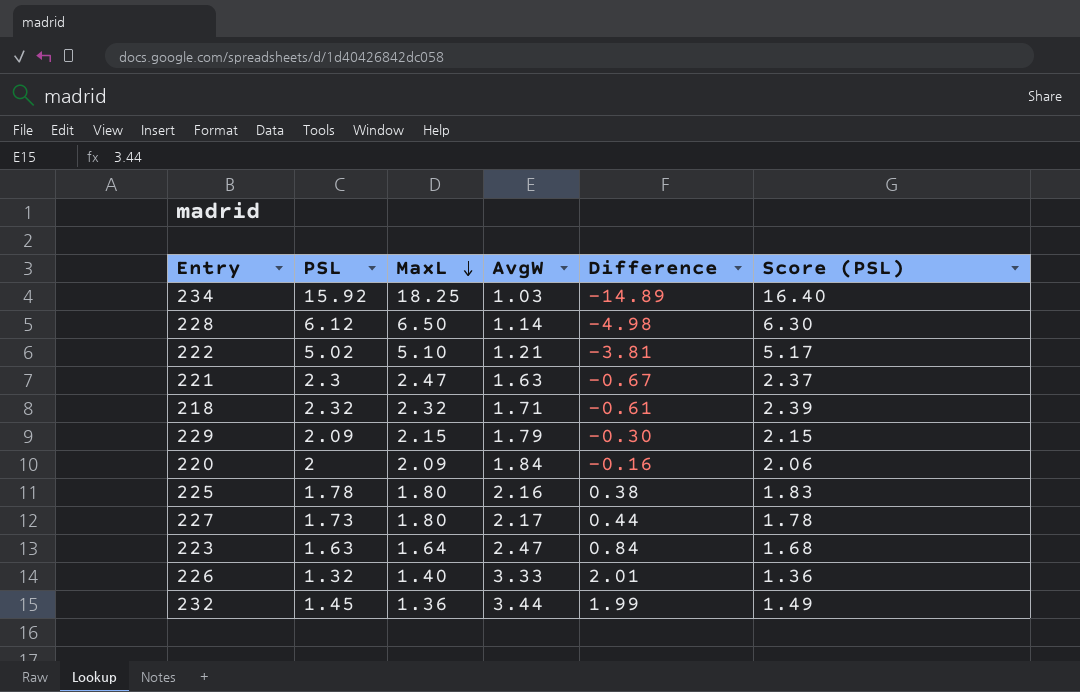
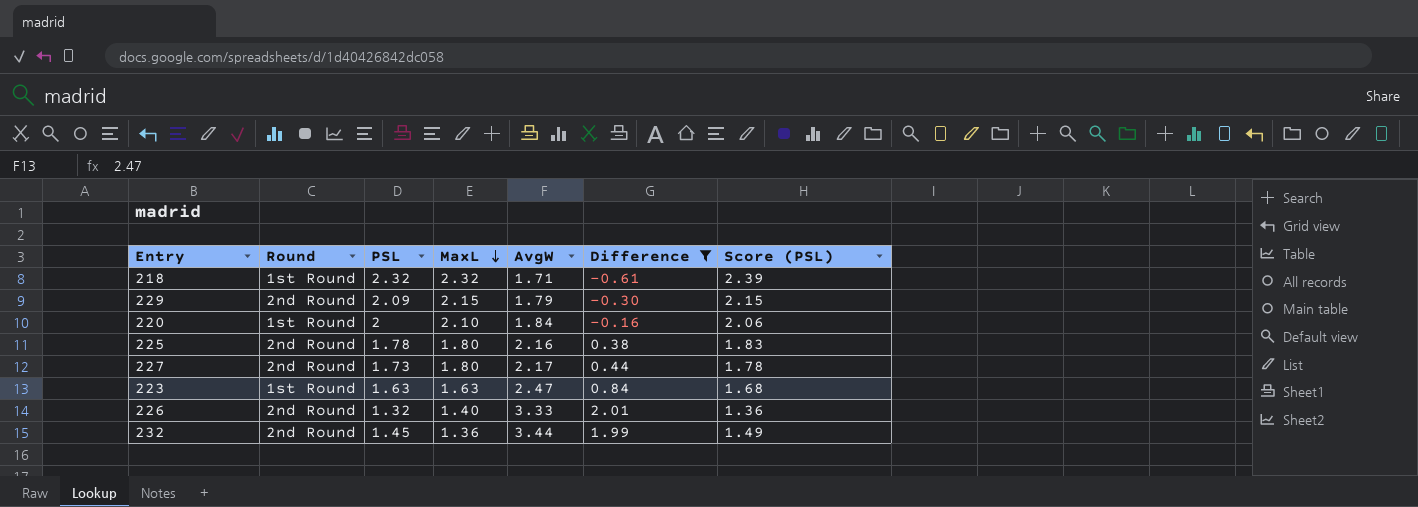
filter: none -> Difference >= -0.61
column Round | position: none -> 2
220 | MaxL: 2.09 -> 2.10
223 | MaxL: 1.64 -> 1.63

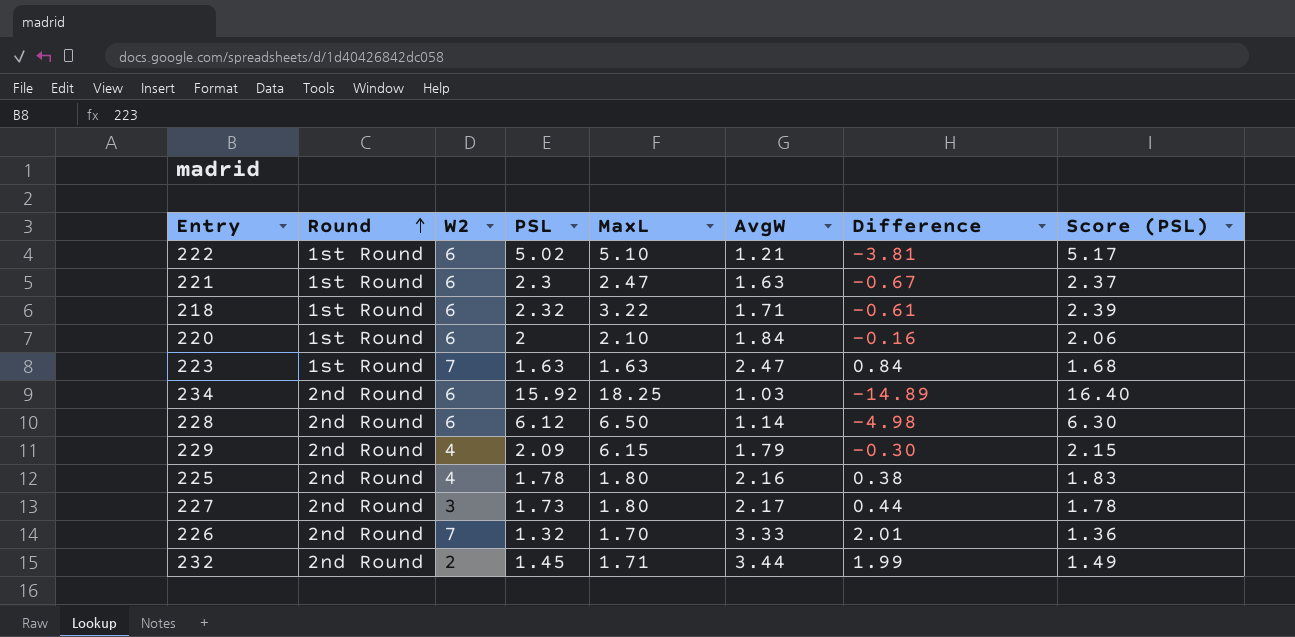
filter: Difference >= -0.61 -> none
row order: MaxL descending -> Round ascending
column W2 | position: none -> 3
218 | MaxL: 2.32 -> 3.22
229 | MaxL: 2.15 -> 6.15
226 | MaxL: 1.40 -> 1.70
232 | MaxL: 1.36 -> 1.71

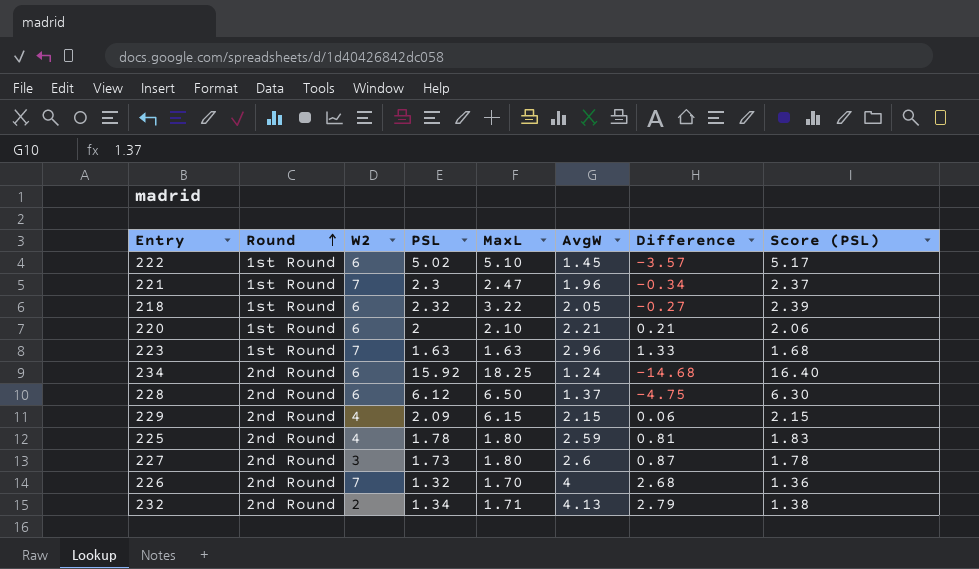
222 | AvgW: 1.21 -> 1.45
222 | Difference: -3.81 -> -3.57
221 | W2: 6 -> 7
221 | AvgW: 1.63 -> 1.96
221 | Difference: -0.67 -> -0.34
218 | AvgW: 1.71 -> 2.05
218 | Difference: -0.61 -> -0.27
220 | AvgW: 1.84 -> 2.21
220 | Difference: -0.16 -> 0.21
223 | AvgW: 2.47 -> 2.96
223 | Difference: 0.84 -> 1.33
234 | AvgW: 1.03 -> 1.24
234 | Difference: -14.89 -> -14.68
228 | AvgW: 1.14 -> 1.37
228 | Difference: -4.98 -> -4.75
229 | AvgW: 1.79 -> 2.15
229 | Difference: -0.30 -> 0.06
225 | AvgW: 2.16 -> 2.59
225 | Difference: 0.38 -> 0.81
227 | AvgW: 2.17 -> 2.6
227 | Difference: 0.44 -> 0.87
226 | AvgW: 3.33 -> 4
226 | Difference: 2.01 -> 2.68
232 | PSL: 1.45 -> 1.34
232 | AvgW: 3.44 -> 4.13
232 | Difference: 1.99 -> 2.79
232 | Score (PSL): 1.49 -> 1.38

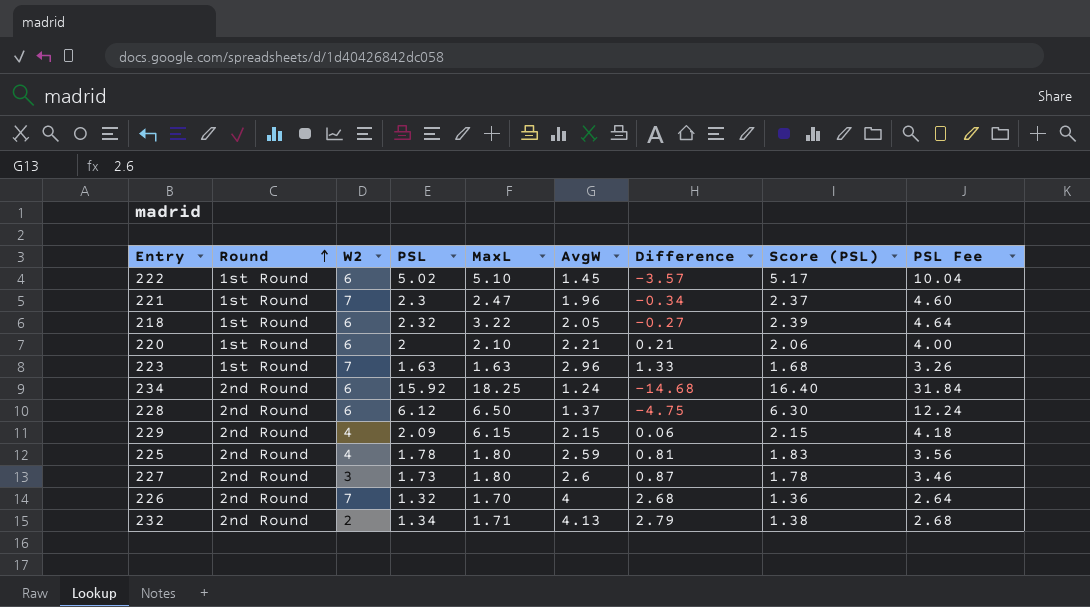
column PSL Fee | formula: none -> [PSL] * 2

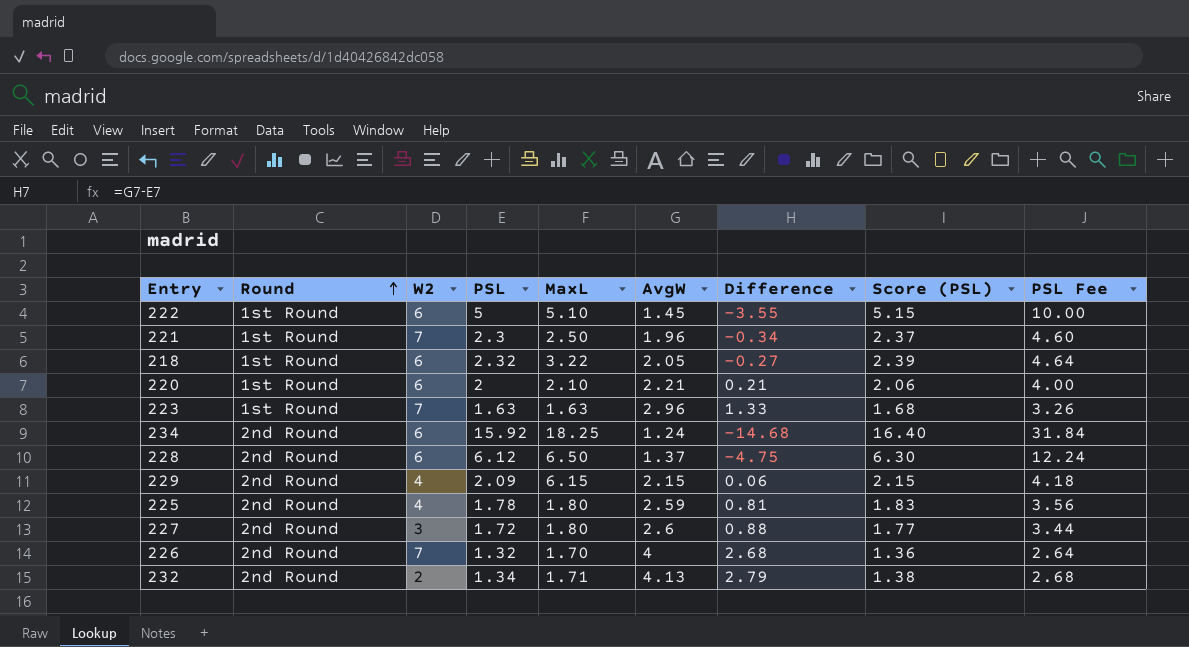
222 | PSL: 5.02 -> 5
222 | Difference: -3.57 -> -3.55
222 | Score (PSL): 5.17 -> 5.15
222 | PSL Fee: 10.04 -> 10.00
221 | MaxL: 2.47 -> 2.50
227 | PSL: 1.73 -> 1.72
227 | Difference: 0.87 -> 0.88
227 | Score (PSL): 1.78 -> 1.77
227 | PSL Fee: 3.46 -> 3.44

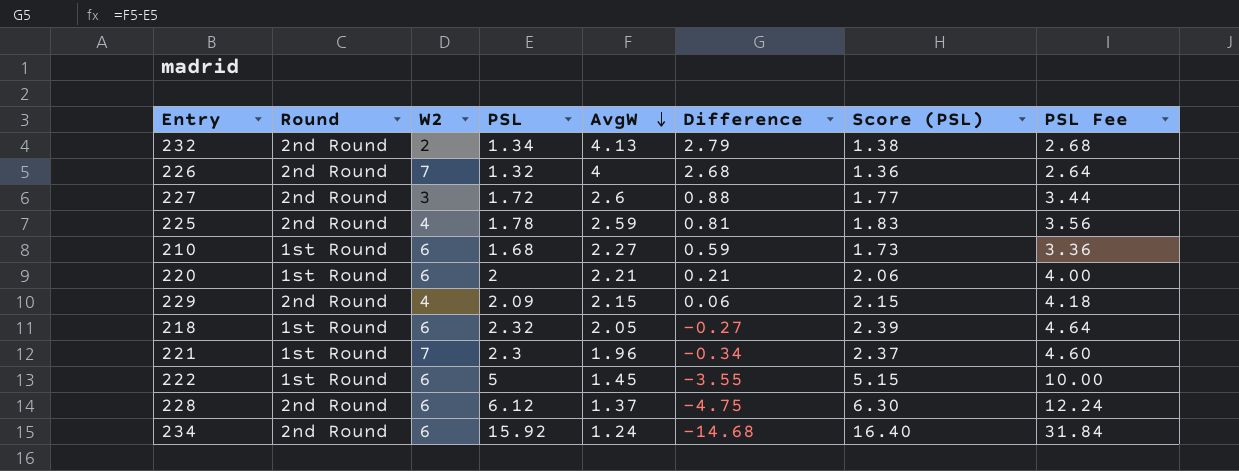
row order: Round ascending -> AvgW descending
column MaxL | position: 5 -> none
row 223: 1st Round | 7 | 1.63 | 1.63 | 2.96 | 1.33 | 1.68 | 3.26 -> none
row 210: none -> 1st Round | 6 | 1.68 | 2.27 | 0.59 | 1.73 | 3.36

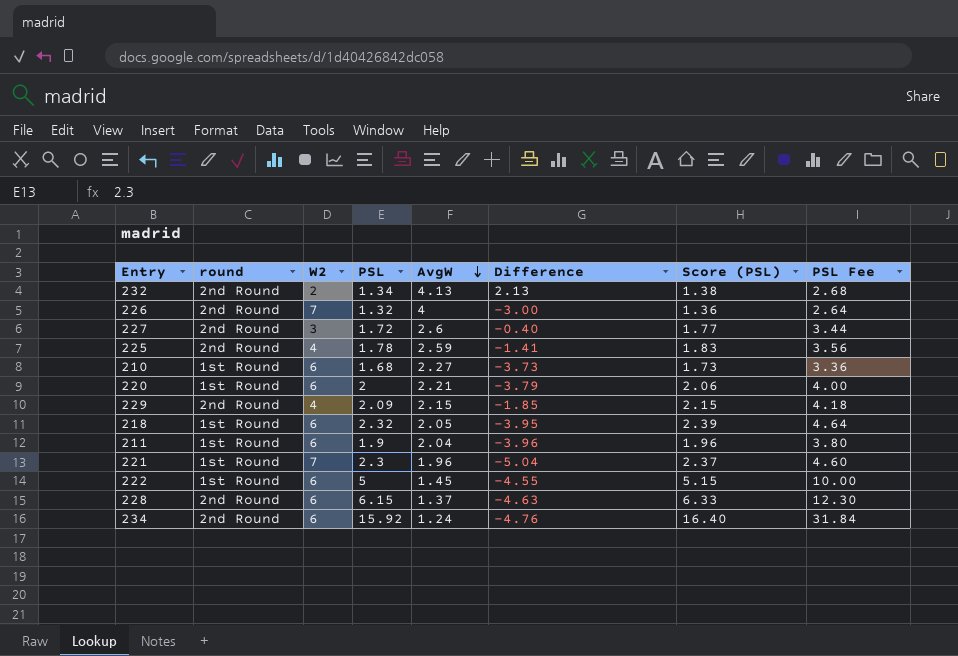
column name: Round -> round
column Difference | formula: [AvgW] - [PSL] -> [AvgW] - [W2]
row 211: none -> 1st Round | 6 | 1.9 | 2.04 | -3.96 | 1.96 | 3.80
228 | PSL: 6.12 -> 6.15
228 | Score (PSL): 6.30 -> 6.33
228 | PSL Fee: 12.24 -> 12.30

